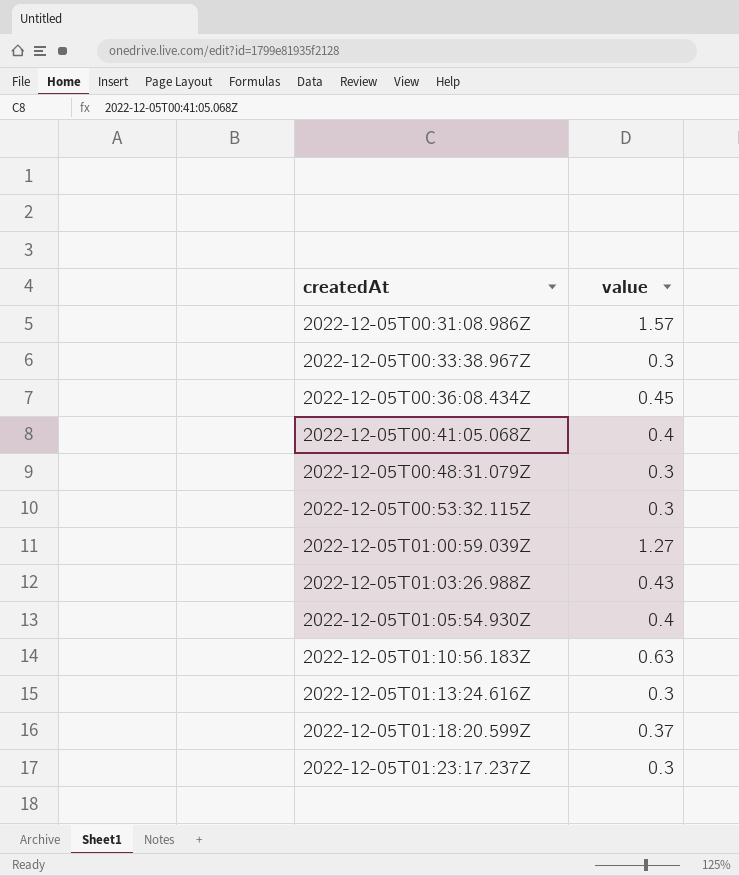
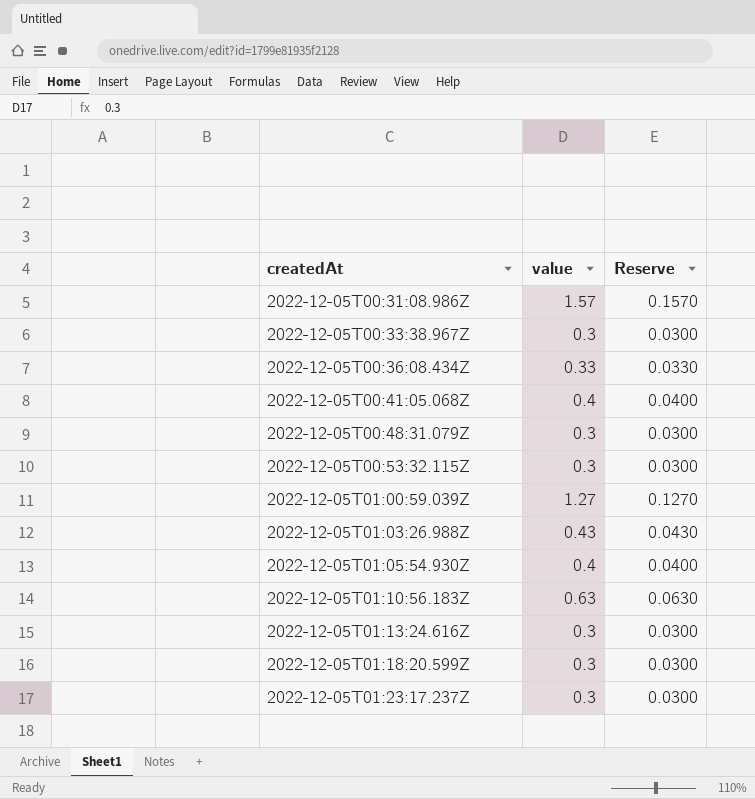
column Reserve | formula: none -> [value] * 0.1
2022-12-05T00:36:08.434Z | value: 0.45 -> 0.33
2022-12-05T01:18:20.599Z | value: 0.37 -> 0.3

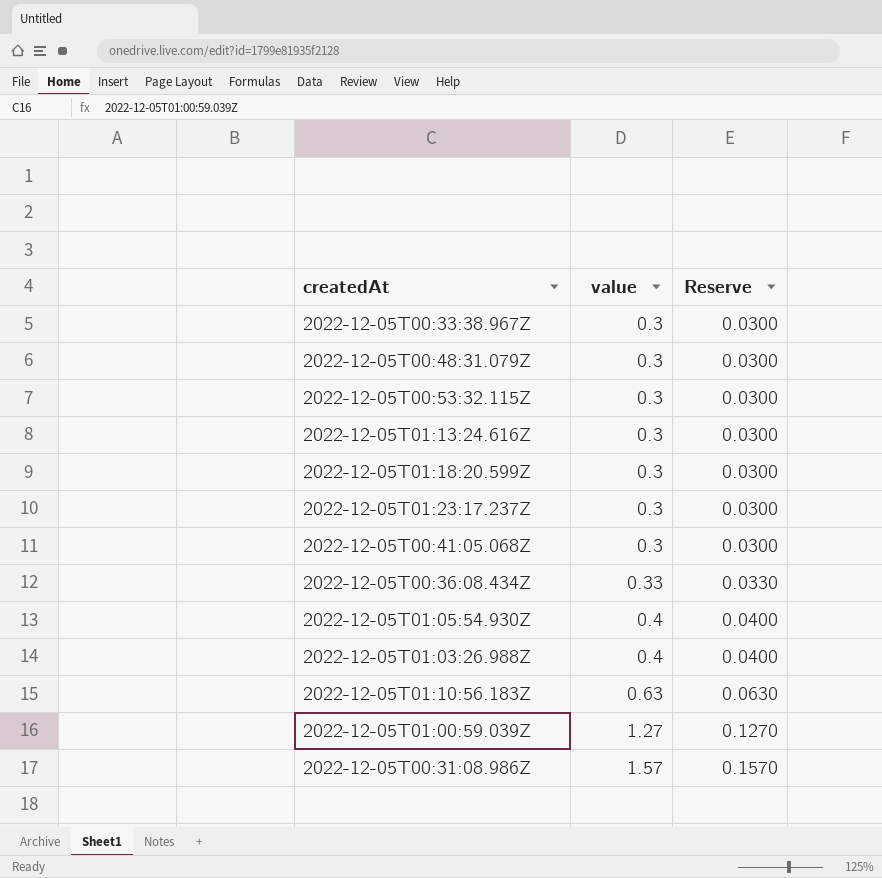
row order: createdAt ascending -> value ascending
2022-12-05T00:41:05.068Z | value: 0.4 -> 0.3
2022-12-05T00:41:05.068Z | Reserve: 0.0400 -> 0.0300
2022-12-05T01:03:26.988Z | value: 0.43 -> 0.4
2022-12-05T01:03:26.988Z | Reserve: 0.0430 -> 0.0400

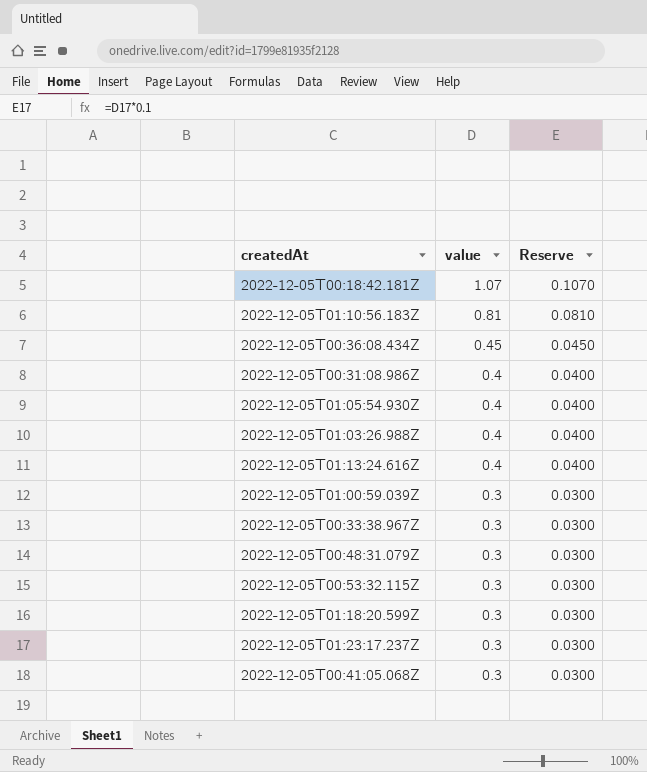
row order: value ascending -> value descending
row 2022-12-05T00:18:42.181Z: none -> 1.07 | 0.1070
2022-12-05T01:10:56.183Z | value: 0.63 -> 0.81
2022-12-05T01:10:56.183Z | Reserve: 0.0630 -> 0.0810
2022-12-05T00:36:08.434Z | value: 0.33 -> 0.45
2022-12-05T00:36:08.434Z | Reserve: 0.0330 -> 0.0450
2022-12-05T00:31:08.986Z | value: 1.57 -> 0.4
2022-12-05T00:31:08.986Z | Reserve: 0.1570 -> 0.0400
2022-12-05T01:13:24.616Z | value: 0.3 -> 0.4
2022-12-05T01:13:24.616Z | Reserve: 0.0300 -> 0.0400
2022-12-05T01:00:59.039Z | value: 1.27 -> 0.3
2022-12-05T01:00:59.039Z | Reserve: 0.1270 -> 0.0300

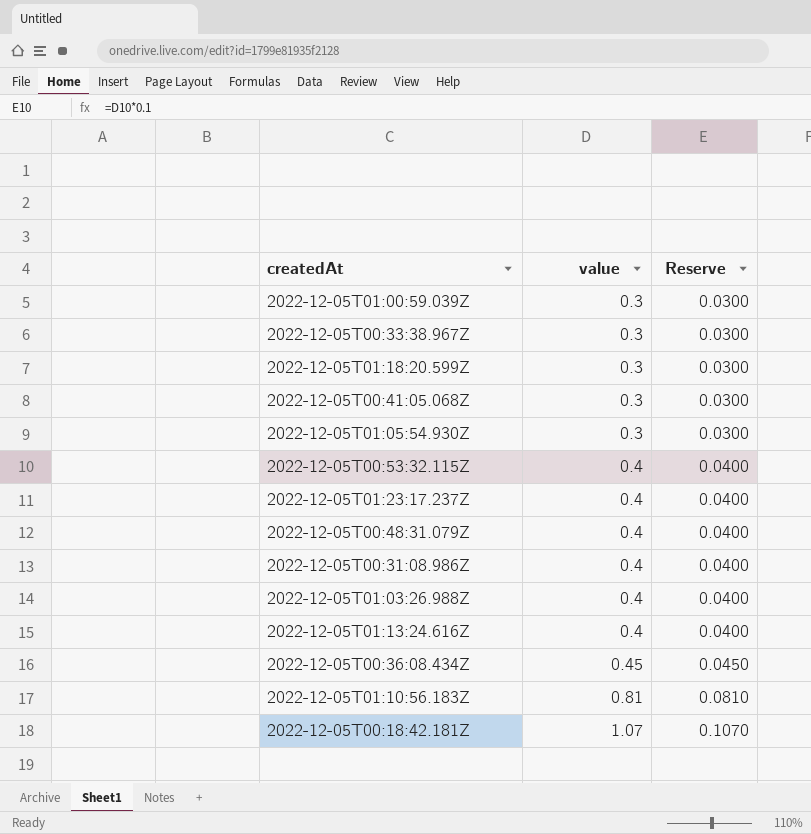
row order: value descending -> value ascending
2022-12-05T01:05:54.930Z | value: 0.4 -> 0.3
2022-12-05T01:05:54.930Z | Reserve: 0.0400 -> 0.0300
2022-12-05T00:53:32.115Z | value: 0.3 -> 0.4
2022-12-05T00:53:32.115Z | Reserve: 0.0300 -> 0.0400
2022-12-05T01:23:17.237Z | value: 0.3 -> 0.4
2022-12-05T01:23:17.237Z | Reserve: 0.0300 -> 0.0400
2022-12-05T00:48:31.079Z | value: 0.3 -> 0.4
2022-12-05T00:48:31.079Z | Reserve: 0.0300 -> 0.0400

